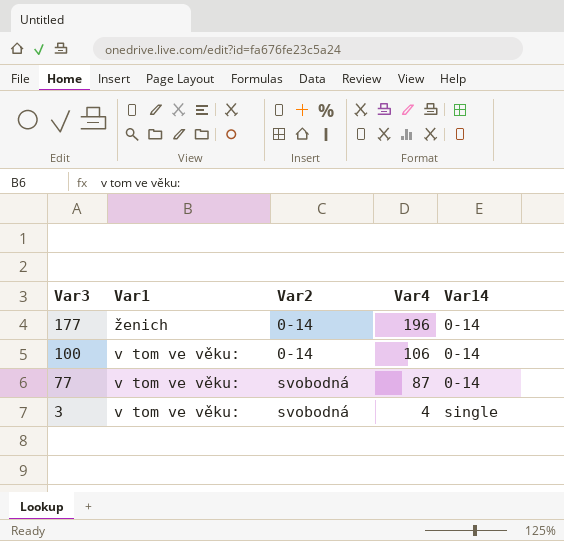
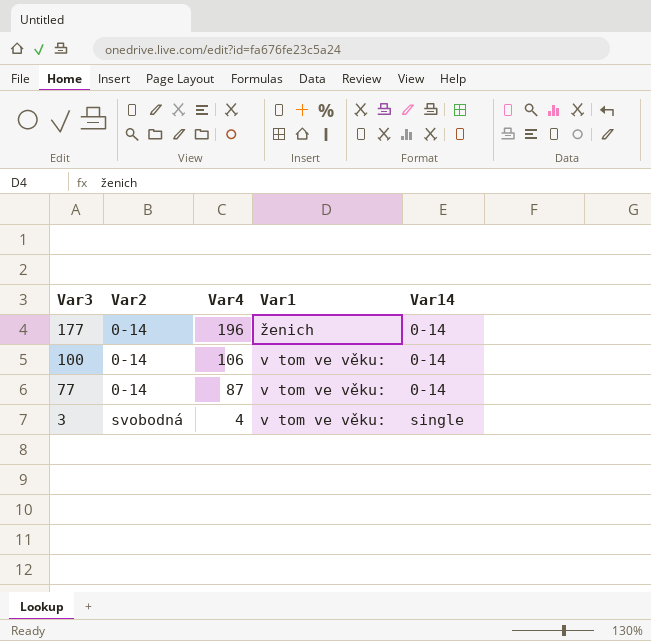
column Var1 | position: 2 -> 4
77 | Var2: svobodná -> 0-14

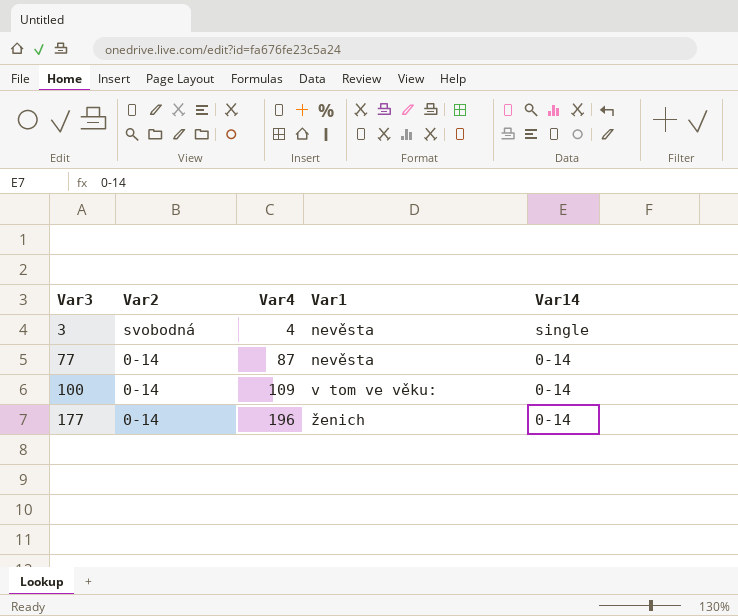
row order: Var3 descending -> Var3 ascending
3 | Var1: v tom ve věku: -> nevěsta
77 | Var1: v tom ve věku: -> nevěsta
100 | Var4: 106 -> 109

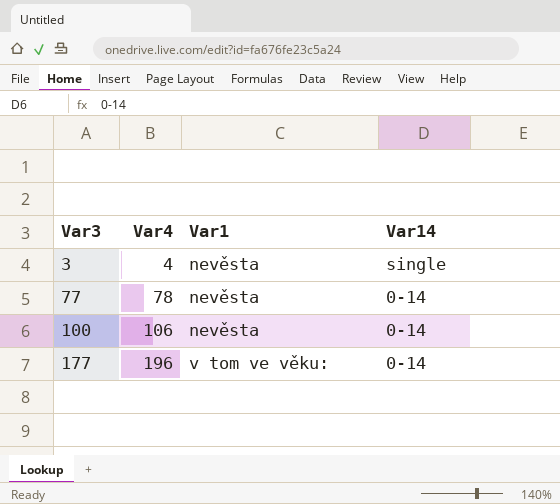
column Var2 | position: 2 -> none
77 | Var4: 87 -> 78
100 | Var4: 109 -> 106
100 | Var1: v tom ve věku: -> nevěsta
177 | Var1: ženich -> v tom ve věku:

